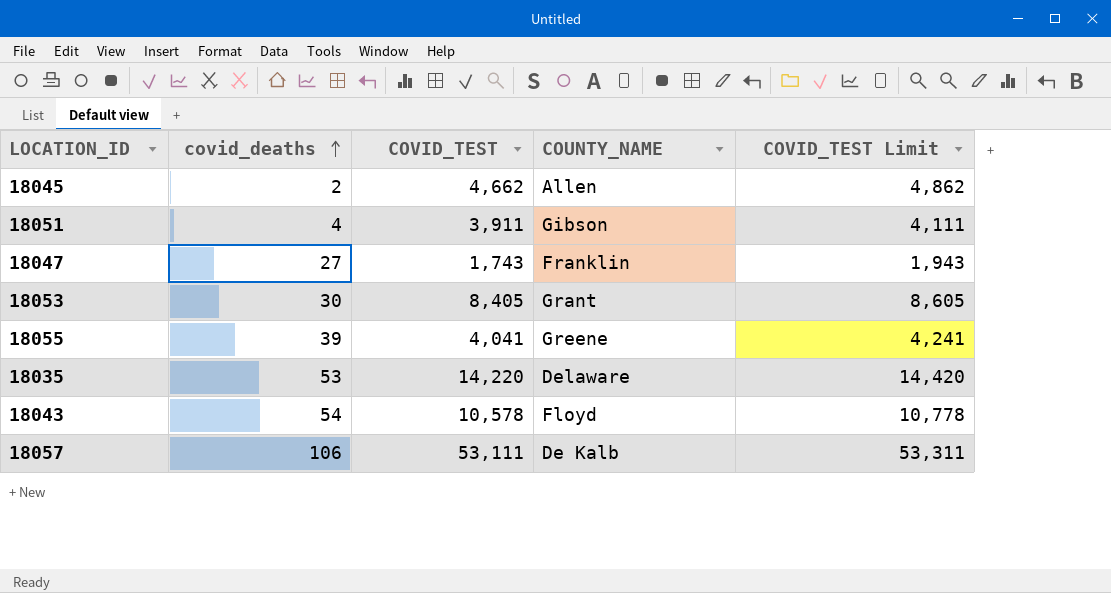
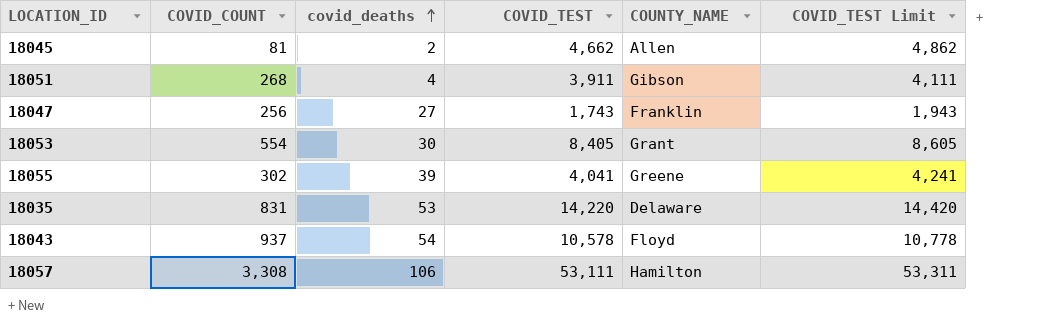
column COVID_COUNT | position: none -> 2
18057 | COUNTY_NAME: De Kalb -> Hamilton

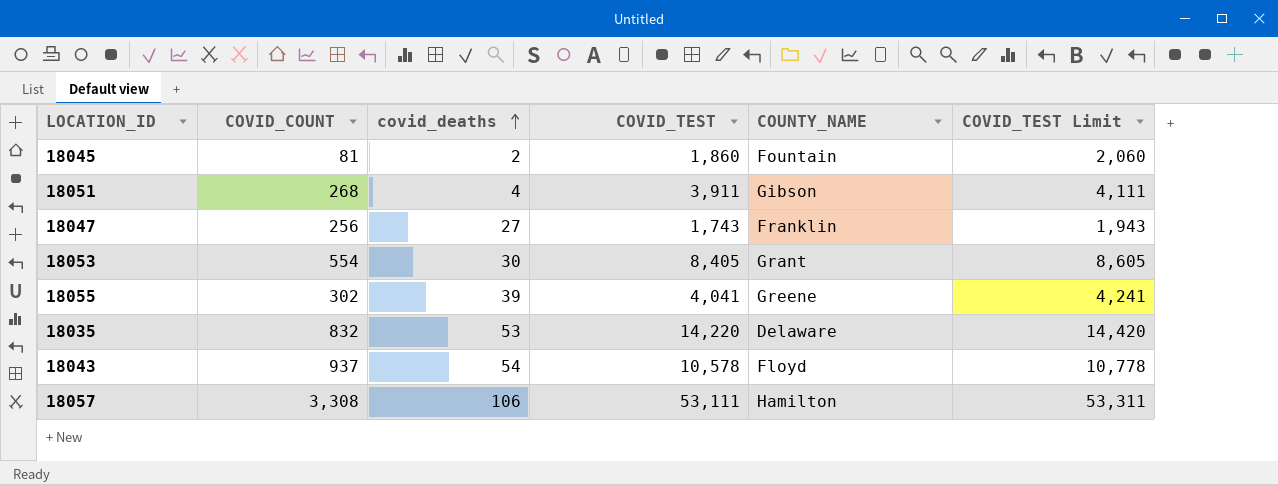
18045 | COVID_TEST: 4,662 -> 1,860
18045 | COUNTY_NAME: Allen -> Fountain
18045 | COVID_TEST Limit: 4,862 -> 2,060
18035 | COVID_COUNT: 831 -> 832

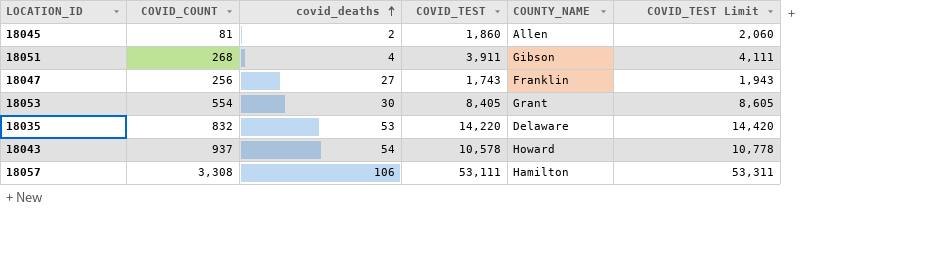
row 18055: 302 | 39 | 4,041 | Greene | 4,241 -> none
18045 | COUNTY_NAME: Fountain -> Allen
18043 | COUNTY_NAME: Floyd -> Howard

